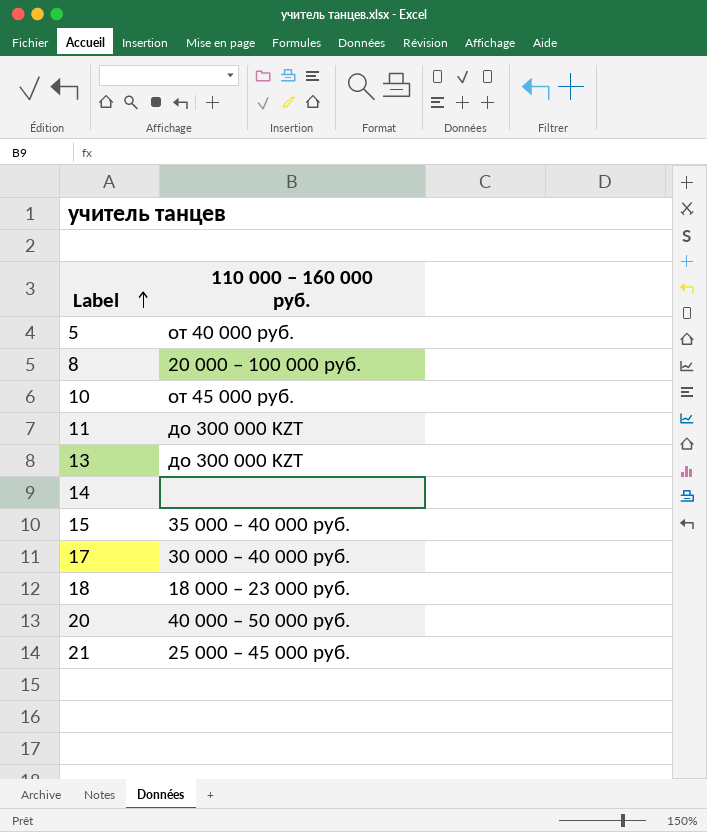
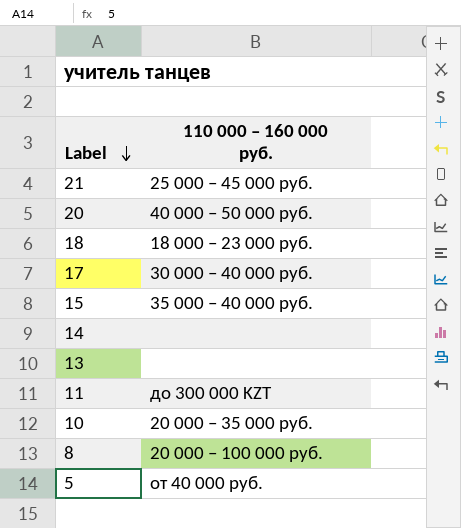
row order: Label ascending -> Label descending
13 | 110 000 – 160 000 руб.: до 300 000 KZT -> none
10 | 110 000 – 160 000 руб.: от 45 000 руб. -> 20 000 – 35 000 руб.

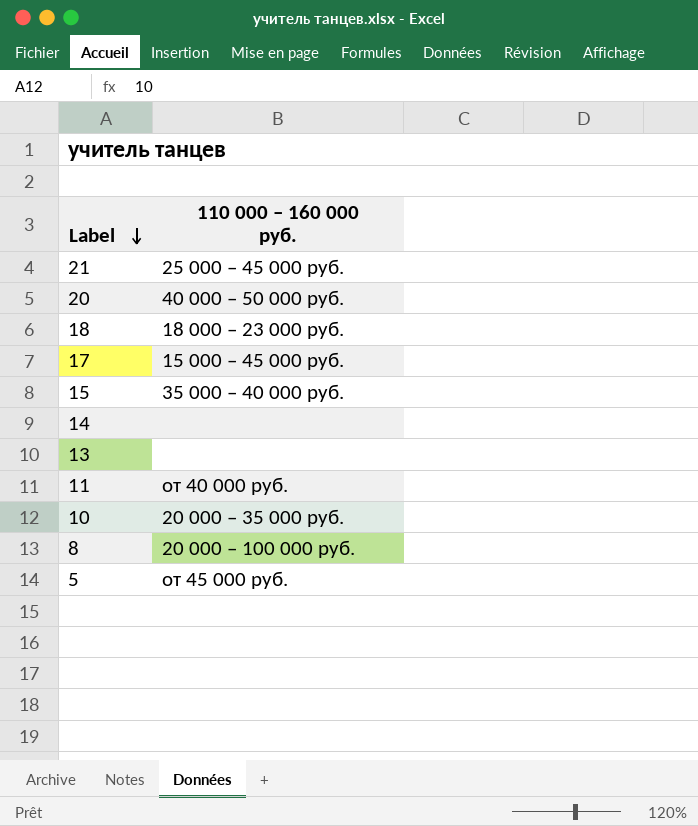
17 | 110 000 – 160 000 руб.: 30 000 – 40 000 руб. -> 15 000 – 45 000 руб.
11 | 110 000 – 160 000 руб.: до 300 000 KZT -> от 40 000 руб.
5 | 110 000 – 160 000 руб.: от 40 000 руб. -> от 45 000 руб.

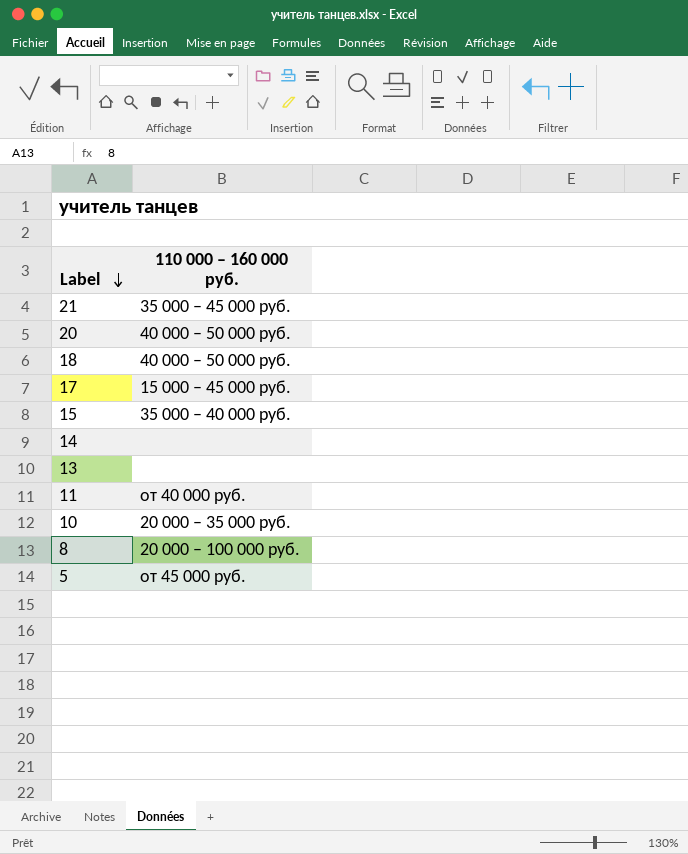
21 | 110 000 – 160 000 руб.: 25 000 – 45 000 руб. -> 35 000 – 45 000 руб.
18 | 110 000 – 160 000 руб.: 18 000 – 23 000 руб. -> 40 000 – 50 000 руб.

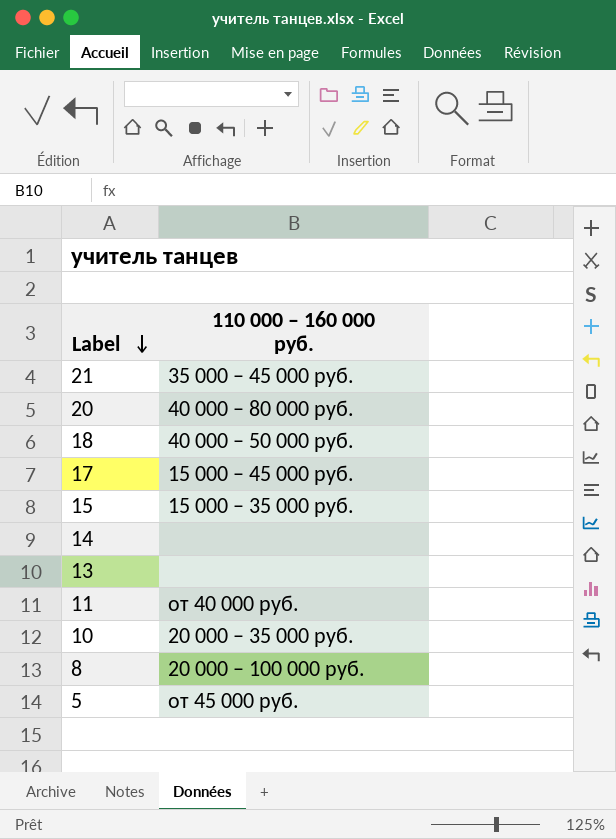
20 | 110 000 – 160 000 руб.: 40 000 – 50 000 руб. -> 40 000 – 80 000 руб.
15 | 110 000 – 160 000 руб.: 35 000 – 40 000 руб. -> 15 000 – 35 000 руб.

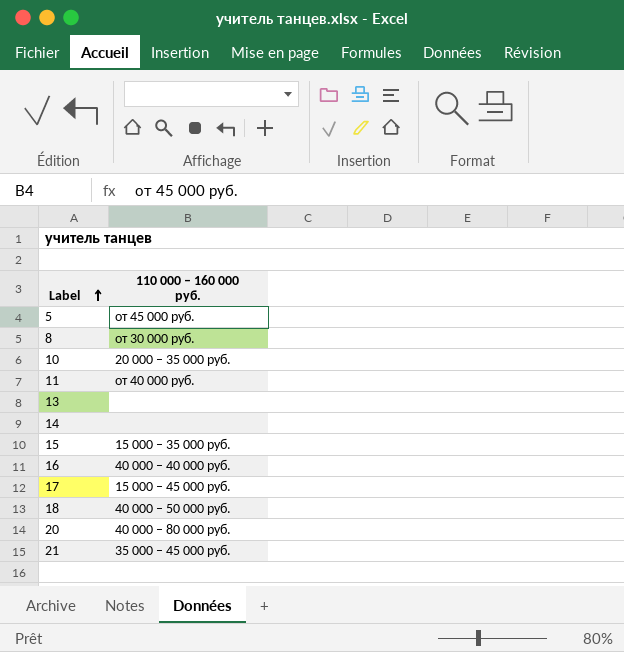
row order: Label descending -> Label ascending
8 | 110 000 – 160 000 руб.: 20 000 – 100 000 руб. -> от 30 000 руб.
row 16: none -> 40 000 – 40 000 руб.

